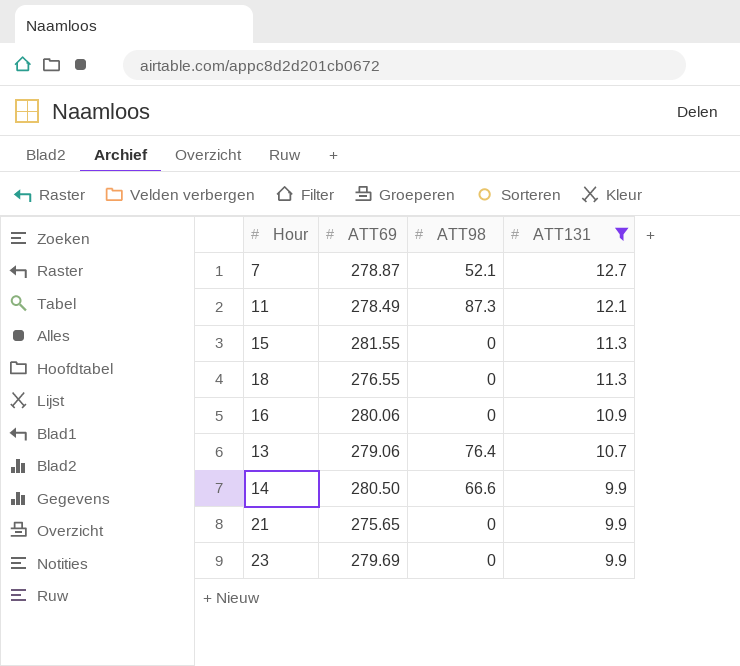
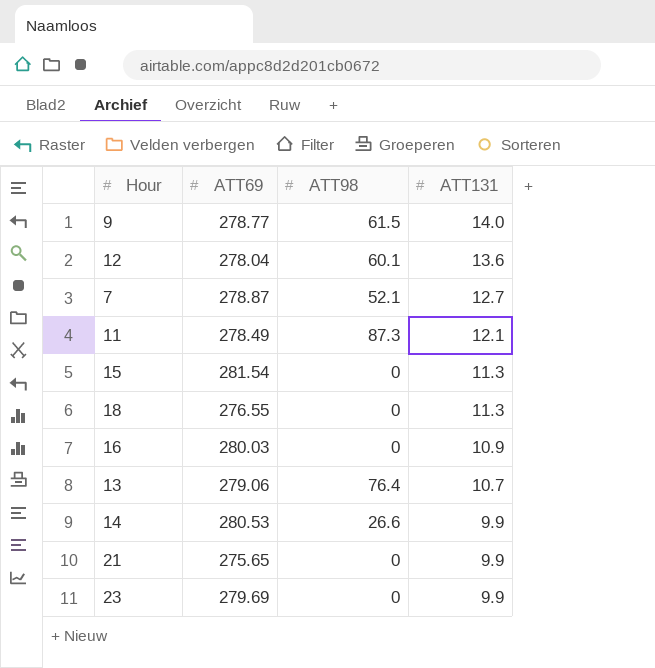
filter: ATT131 <= 12.7 -> none
15 | ATT69: 281.55 -> 281.54
16 | ATT69: 280.06 -> 280.03
14 | ATT69: 280.50 -> 280.53
14 | ATT98: 66.6 -> 26.6

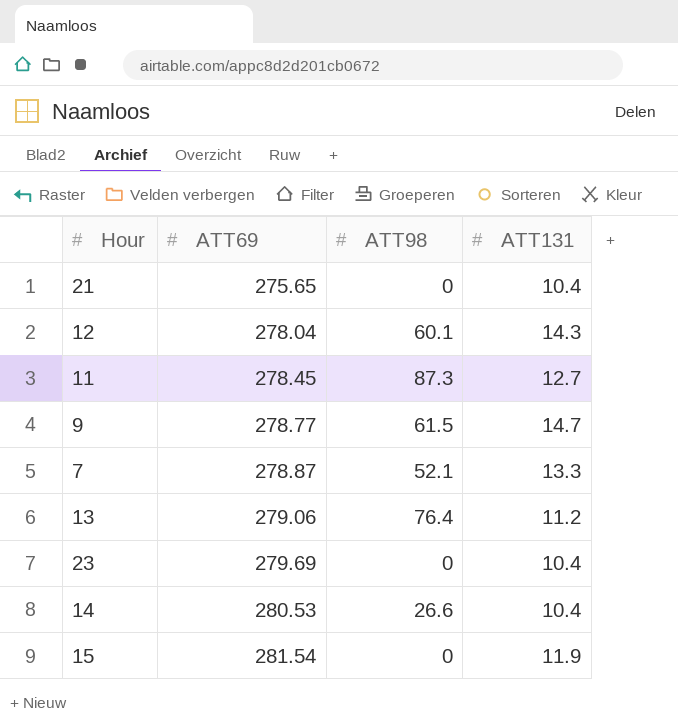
row order: ATT131 descending -> ATT69 ascending
row 18: 276.55 | 0 | 11.3 -> none
row 16: 280.03 | 0 | 10.9 -> none
21 | ATT131: 9.9 -> 10.4
12 | ATT131: 13.6 -> 14.3
11 | ATT69: 278.49 -> 278.45
11 | ATT131: 12.1 -> 12.7
9 | ATT131: 14.0 -> 14.7
7 | ATT131: 12.7 -> 13.3
13 | ATT131: 10.7 -> 11.2
23 | ATT131: 9.9 -> 10.4
14 | ATT131: 9.9 -> 10.4
15 | ATT131: 11.3 -> 11.9

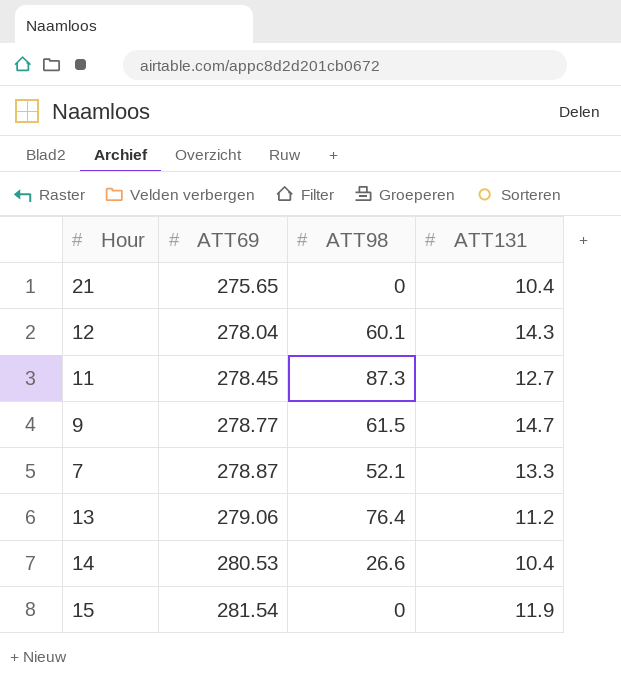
row 23: 279.69 | 0 | 10.4 -> none

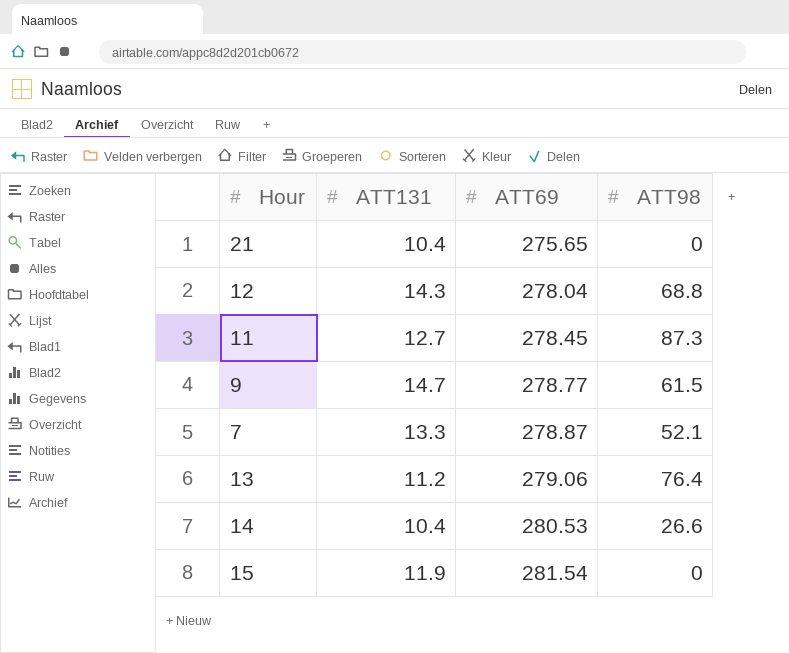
column ATT131 | position: 4 -> 2
12 | ATT98: 60.1 -> 68.8

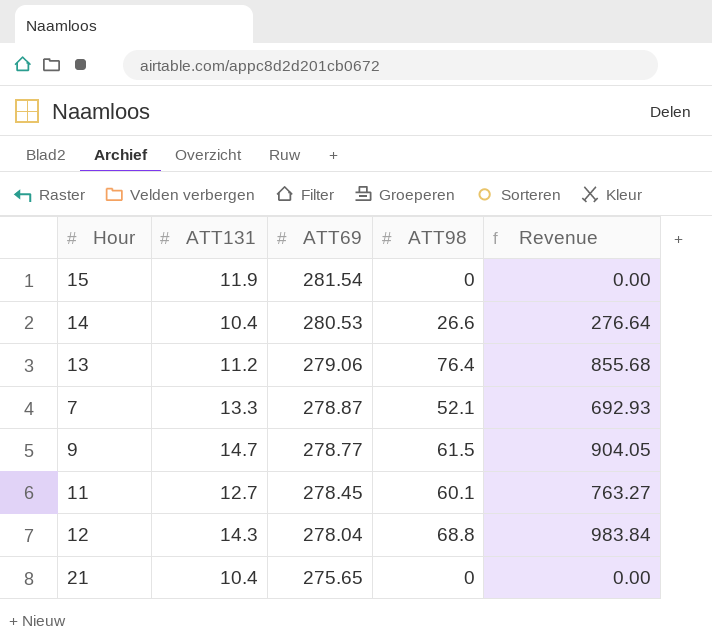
row order: ATT69 ascending -> ATT69 descending
column Revenue | formula: none -> [ATT131] * [ATT98]
11 | ATT98: 87.3 -> 60.1

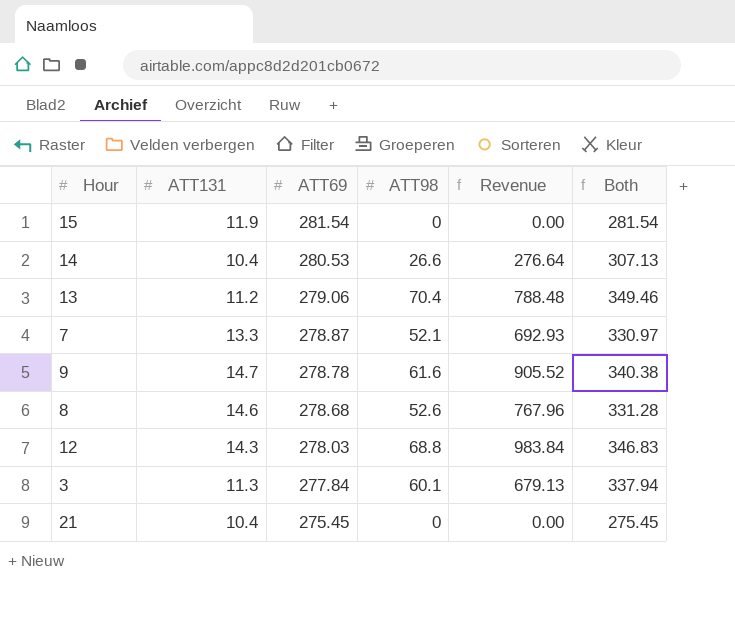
column Both | formula: none -> [ATT69] + [ATT98]
row 11: 12.7 | 278.45 | 60.1 | 763.27 -> none
13 | ATT98: 76.4 -> 70.4
13 | Revenue: 855.68 -> 788.48
9 | ATT69: 278.77 -> 278.78
9 | ATT98: 61.5 -> 61.6
9 | Revenue: 904.05 -> 905.52
row 8: none -> 14.6 | 278.68 | 52.6 | 767.96 | 331.28
12 | ATT69: 278.04 -> 278.03
row 3: none -> 11.3 | 277.84 | 60.1 | 679.13 | 337.94
21 | ATT69: 275.65 -> 275.45

